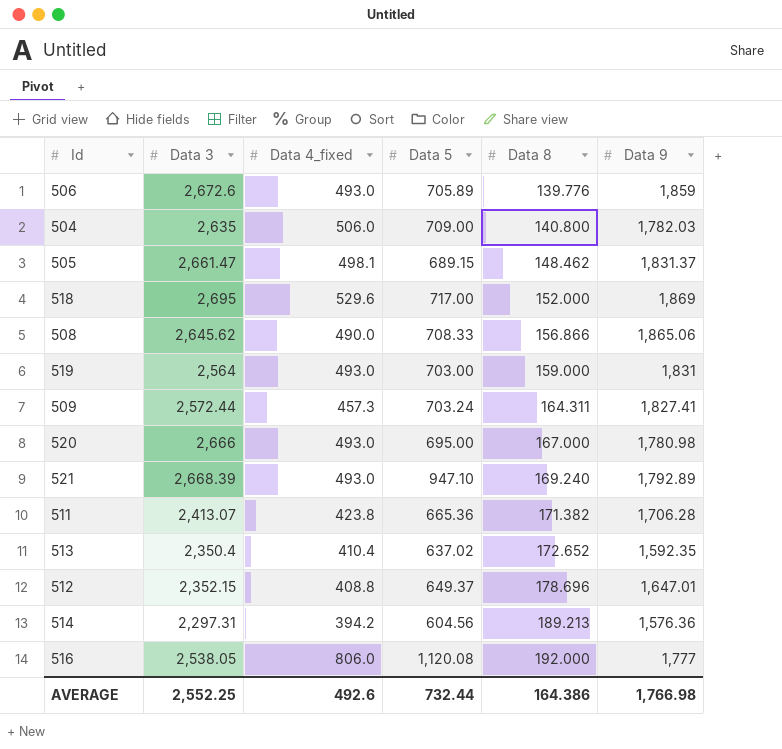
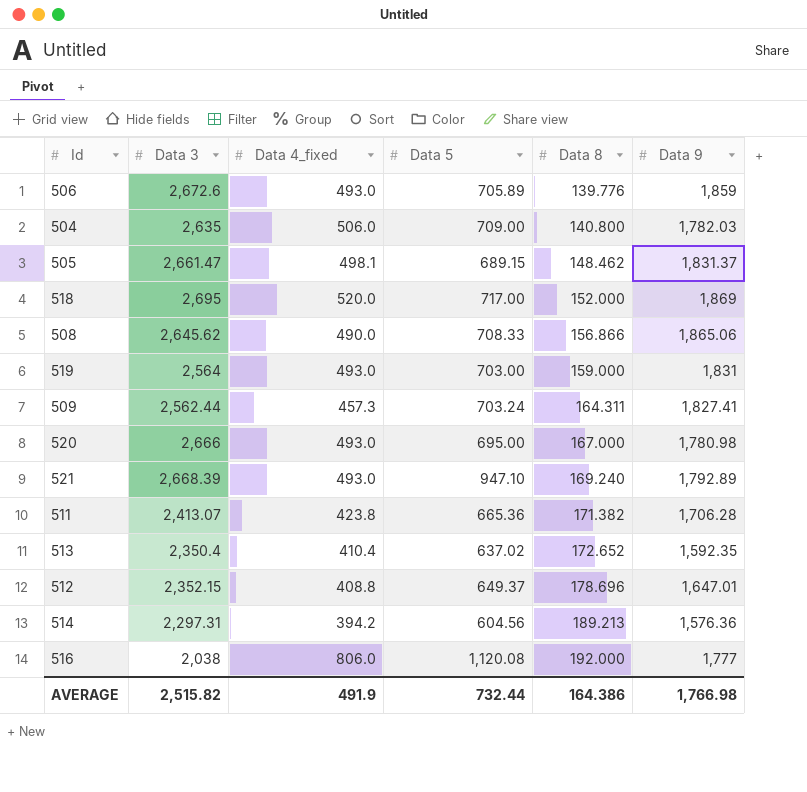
518 | Data 4_fixed: 529.6 -> 520.0
509 | Data 3: 2,572.44 -> 2,562.44
516 | Data 3: 2,538.05 -> 2,038
AVERAGE | Data 3: 2,552.25 -> 2,515.82
AVERAGE | Data 4_fixed: 492.6 -> 491.9

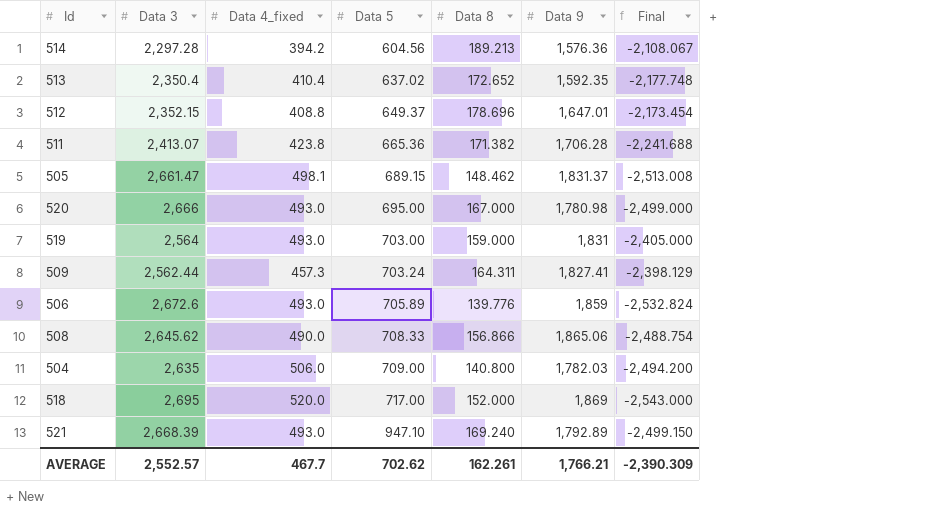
row order: Data 8 ascending -> Data 5 ascending
column Final | formula: none -> [Data 8] - [Data 3]
row 516: 2,038 | 806.0 | 1,120.08 | 192.000 | 1,777 -> none
514 | Data 3: 2,297.31 -> 2,297.28
AVERAGE | Data 3: 2,515.82 -> 2,552.57
AVERAGE | Data 4_fixed: 491.9 -> 467.7
AVERAGE | Data 5: 732.44 -> 702.62
AVERAGE | Data 8: 164.386 -> 162.261
AVERAGE | Data 9: 1,766.98 -> 1,766.21

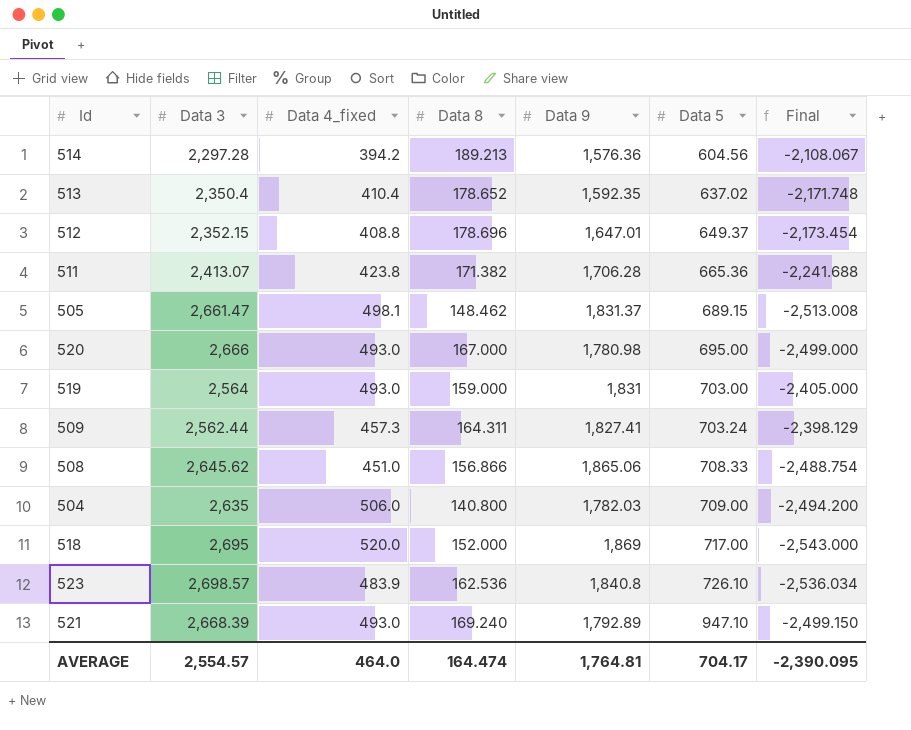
column Data 5 | position: 4 -> 6
row 506: 2,672.6 | 493.0 | 705.89 | 139.776 | 1,859 | -2,532.824 -> none
513 | Data 8: 172.652 -> 178.652
513 | Final: -2,177.748 -> -2,171.748
508 | Data 4_fixed: 490.0 -> 451.0
row 523: none -> 2,698.57 | 483.9 | 162.536 | 1,840.8 | 726.10 | -2,536.034
AVERAGE | Data 3: 2,552.57 -> 2,554.57
AVERAGE | Data 4_fixed: 467.7 -> 464.0
AVERAGE | Data 8: 162.261 -> 164.474
AVERAGE | Data 9: 1,766.21 -> 1,764.81
AVERAGE | Data 5: 702.62 -> 704.17
AVERAGE | Final: -2,390.309 -> -2,390.095

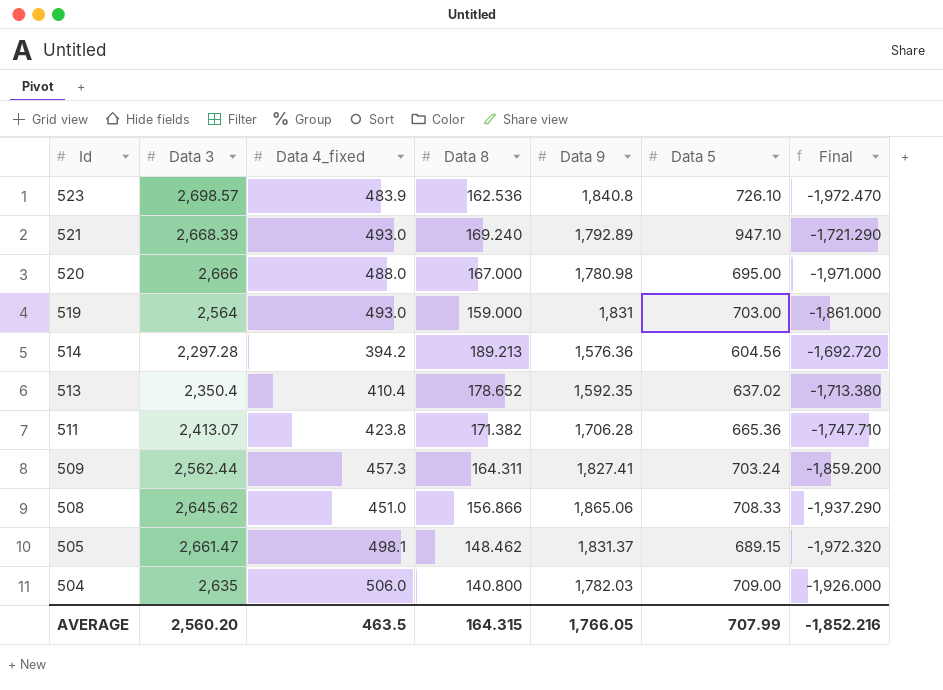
row order: Data 5 ascending -> Id descending
column Final | formula: [Data 8] - [Data 3] -> [Data 5] - [Data 3]
row 512: 2,352.15 | 408.8 | 178.696 | 1,647.01 | 649.37 | -2,173.454 -> none
row 518: 2,695 | 520.0 | 152.000 | 1,869 | 717.00 | -2,543.000 -> none
520 | Data 4_fixed: 493.0 -> 488.0
AVERAGE | Data 3: 2,554.57 -> 2,560.20
AVERAGE | Data 4_fixed: 464.0 -> 463.5
AVERAGE | Data 8: 164.474 -> 164.315
AVERAGE | Data 9: 1,764.81 -> 1,766.05
AVERAGE | Data 5: 704.17 -> 707.99
AVERAGE | Final: -2,390.095 -> -1,852.216

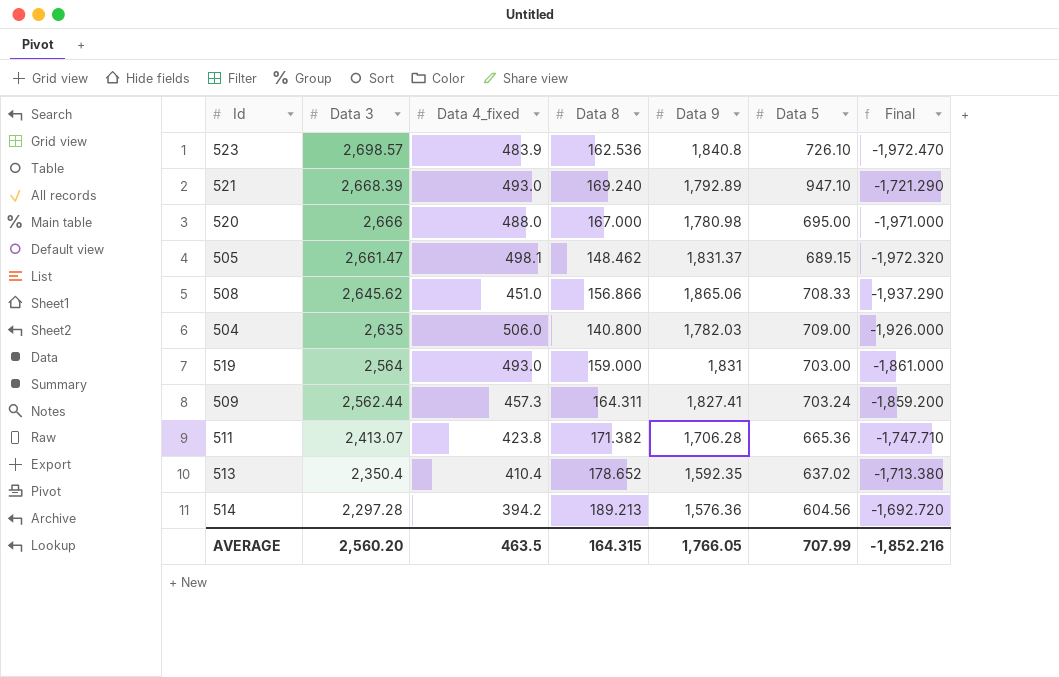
row order: Id descending -> Data 3 descending

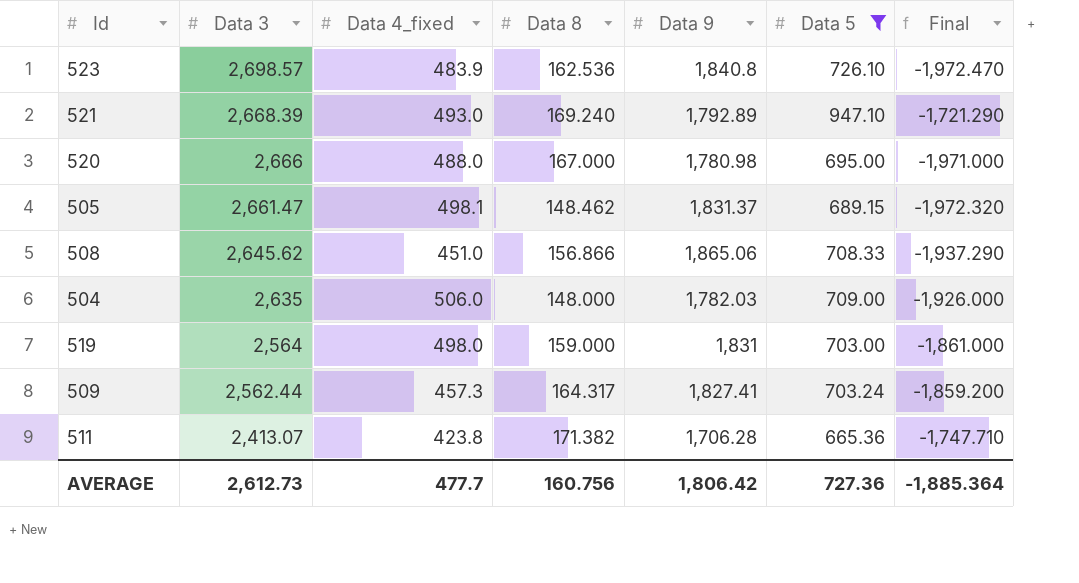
filter: none -> Data 5 >= 665.36
504 | Data 8: 140.800 -> 148.000
519 | Data 4_fixed: 493.0 -> 498.0
509 | Data 8: 164.311 -> 164.317
AVERAGE | Data 3: 2,560.20 -> 2,612.73
AVERAGE | Data 4_fixed: 463.5 -> 477.7
AVERAGE | Data 8: 164.315 -> 160.756
AVERAGE | Data 9: 1,766.05 -> 1,806.42
AVERAGE | Data 5: 707.99 -> 727.36
AVERAGE | Final: -1,852.216 -> -1,885.364

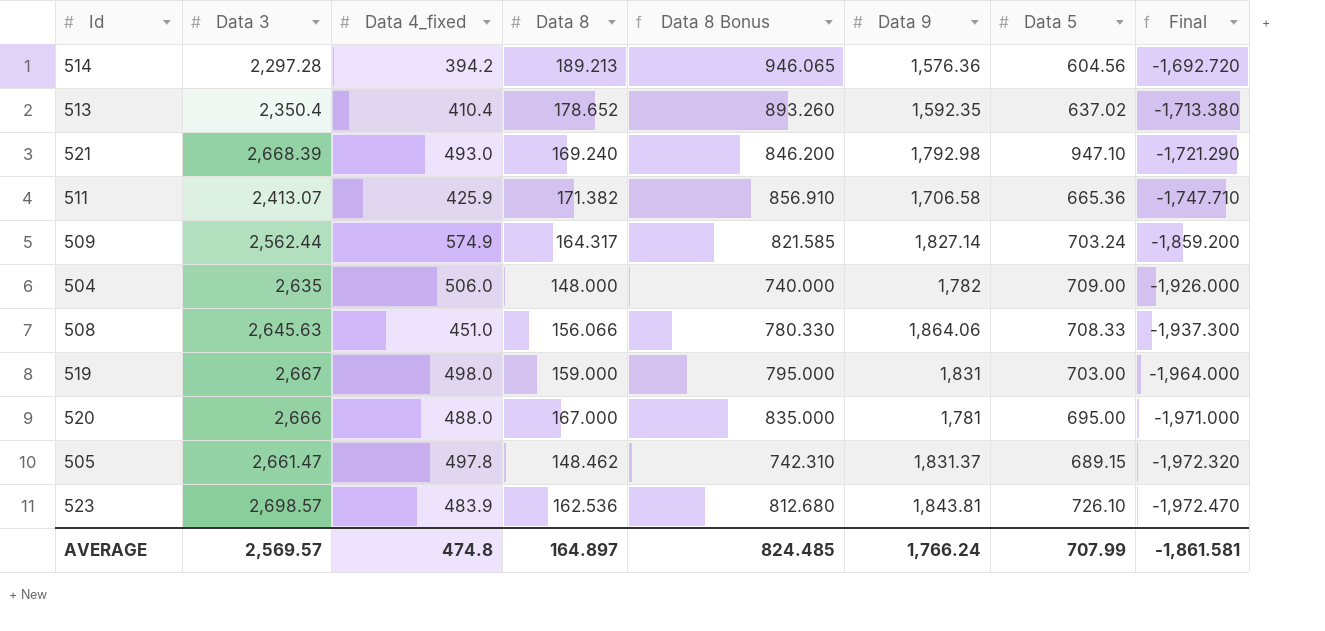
filter: Data 5 >= 665.36 -> none
row order: Data 3 descending -> Final descending
column Data 8 Bonus | formula: none -> [Data 8] * 5
521 | Data 9: 1,792.89 -> 1,792.98
511 | Data 4_fixed: 423.8 -> 425.9
511 | Data 9: 1,706.28 -> 1,706.58
509 | Data 4_fixed: 457.3 -> 574.9
509 | Data 9: 1,827.41 -> 1,827.14
504 | Data 9: 1,782.03 -> 1,782
508 | Data 3: 2,645.62 -> 2,645.63
508 | Data 8: 156.866 -> 156.066
508 | Data 9: 1,865.06 -> 1,864.06
508 | Final: -1,937.290 -> -1,937.300
519 | Data 3: 2,564 -> 2,667
519 | Final: -1,861.000 -> -1,964.000
520 | Data 9: 1,780.98 -> 1,781
505 | Data 4_fixed: 498.1 -> 497.8
523 | Data 9: 1,840.8 -> 1,843.81
AVERAGE | Data 3: 2,612.73 -> 2,569.57
AVERAGE | Data 4_fixed: 477.7 -> 474.8
AVERAGE | Data 8: 160.756 -> 164.897
AVERAGE | Data 9: 1,806.42 -> 1,766.24
AVERAGE | Data 5: 727.36 -> 707.99
AVERAGE | Final: -1,885.364 -> -1,861.581

